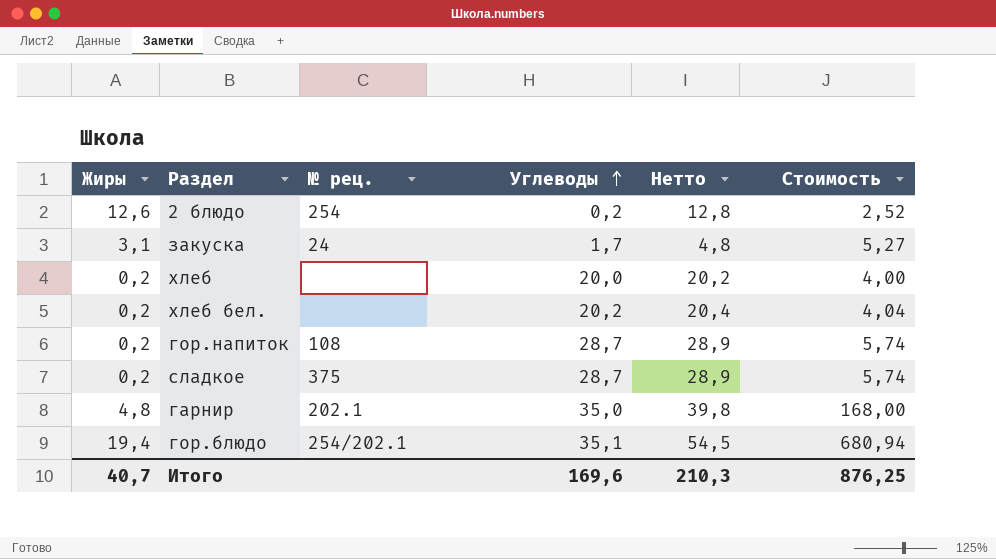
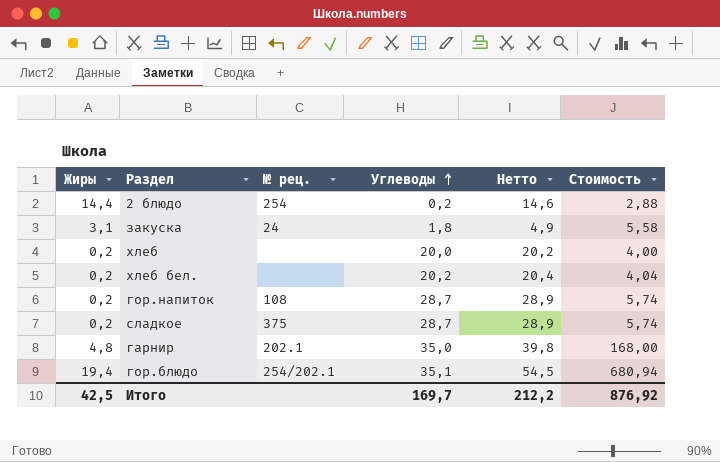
2 блюдо | Жиры: 12,6 -> 14,4
2 блюдо | Нетто: 12,8 -> 14,6
2 блюдо | Стоимость: 2,52 -> 2,88
закуска | Углеводы: 1,7 -> 1,8
закуска | Нетто: 4,8 -> 4,9
закуска | Стоимость: 5,27 -> 5,58
Итого | Жиры: 40,7 -> 42,5
Итого | Углеводы: 169,6 -> 169,7
Итого | Нетто: 210,3 -> 212,2
Итого | Стоимость: 876,25 -> 876,92

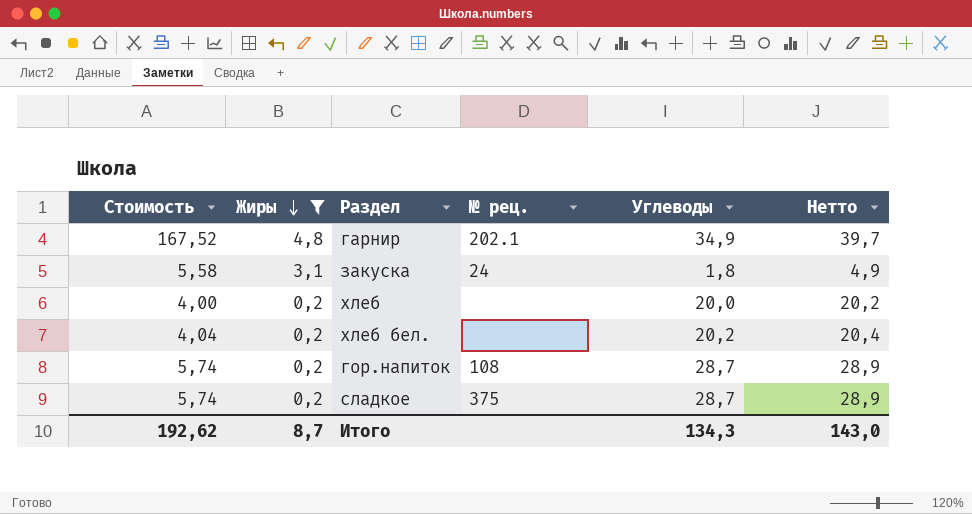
filter: none -> Жиры <= 4,8
row order: Углеводы ascending -> Жиры descending
column Стоимость | position: 6 -> 1
гарнир | Стоимость: 168,00 -> 167,52
гарнир | Углеводы: 35,0 -> 34,9
гарнир | Нетто: 39,8 -> 39,7
Итого | Стоимость: 876,92 -> 192,62
Итого | Жиры: 42,5 -> 8,7
Итого | Углеводы: 169,7 -> 134,3
Итого | Нетто: 212,2 -> 143,0

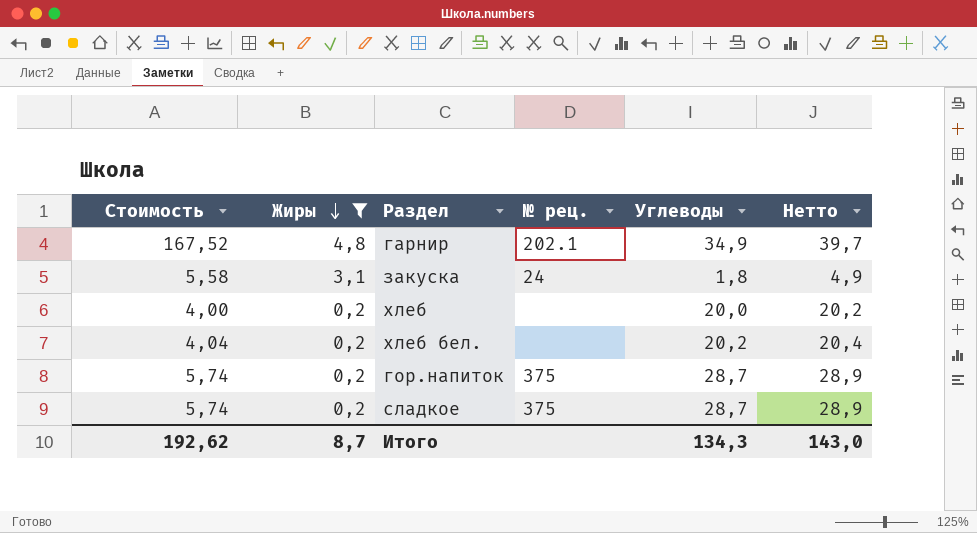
гор.напиток | № рец.: 108 -> 375

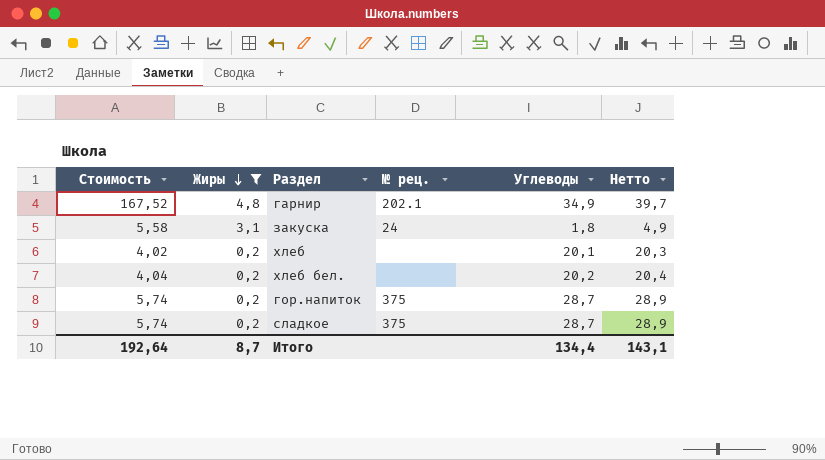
хлеб | Стоимость: 4,00 -> 4,02
хлеб | Углеводы: 20,0 -> 20,1
хлеб | Нетто: 20,2 -> 20,3
Итого | Стоимость: 192,62 -> 192,64
Итого | Углеводы: 134,3 -> 134,4
Итого | Нетто: 143,0 -> 143,1

